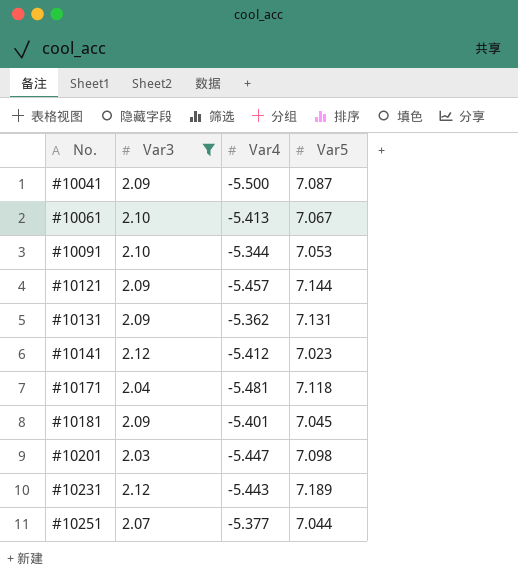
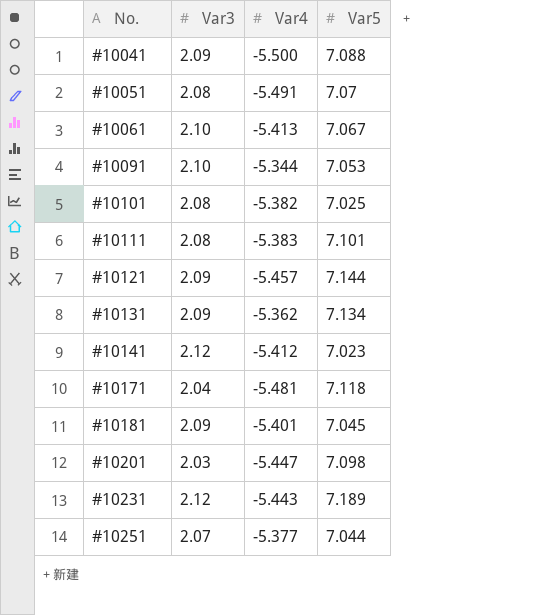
filter: Var3 != 2.08 -> none
#10041 | Var5: 7.087 -> 7.088
#10131 | Var5: 7.131 -> 7.134

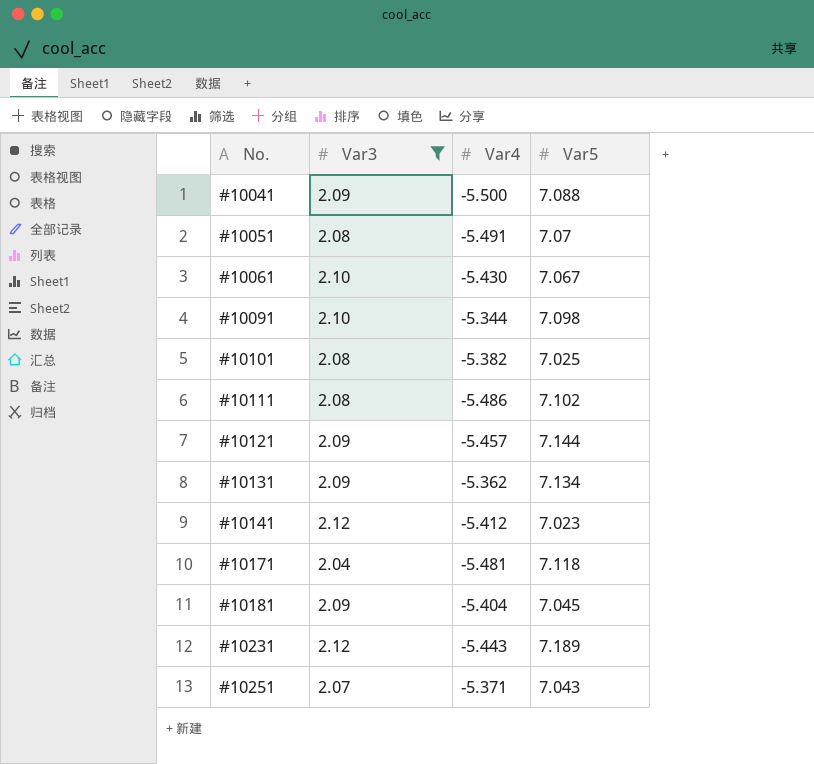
filter: none -> Var3 != 2.03
#10061 | Var4: -5.413 -> -5.430
#10091 | Var5: 7.053 -> 7.098
#10111 | Var4: -5.383 -> -5.486
#10111 | Var5: 7.101 -> 7.102
#10181 | Var4: -5.401 -> -5.404
#10251 | Var4: -5.377 -> -5.371
#10251 | Var5: 7.044 -> 7.043

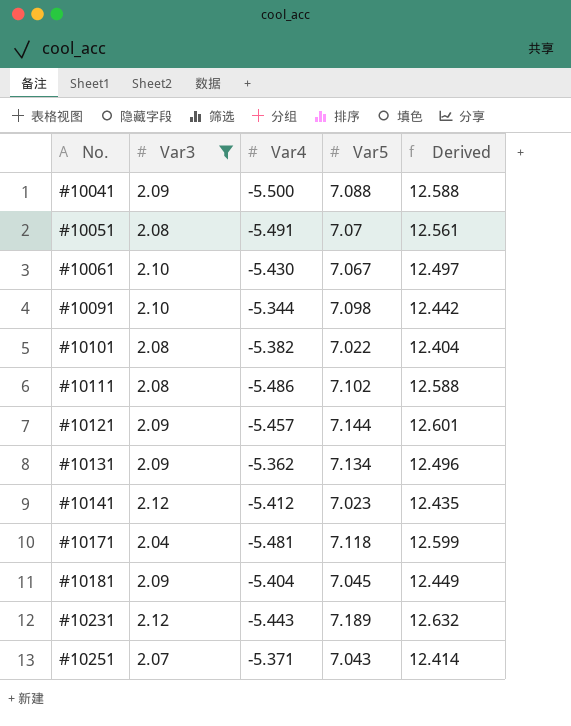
column Derived | formula: none -> [Var5] - [Var4]
#10101 | Var5: 7.025 -> 7.022

